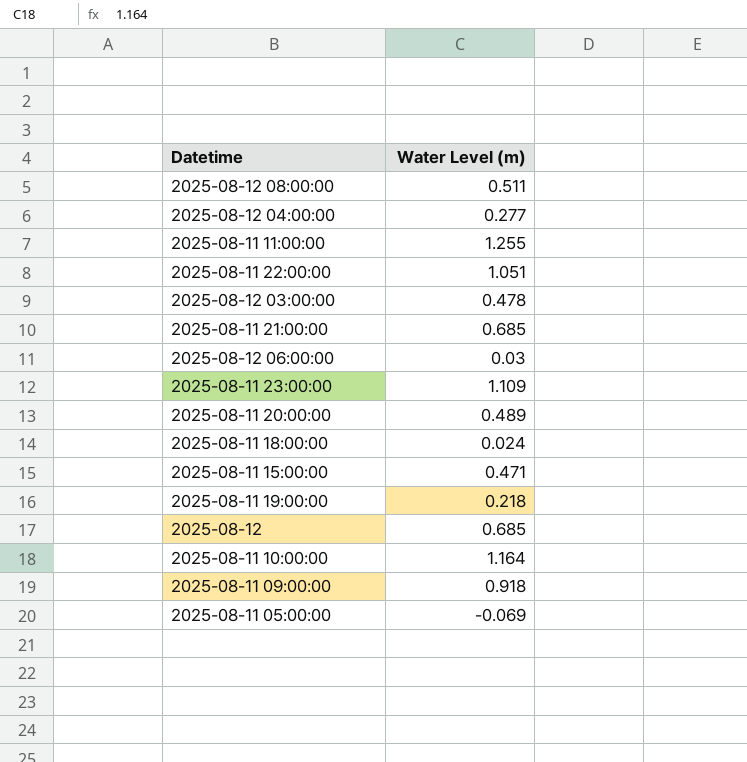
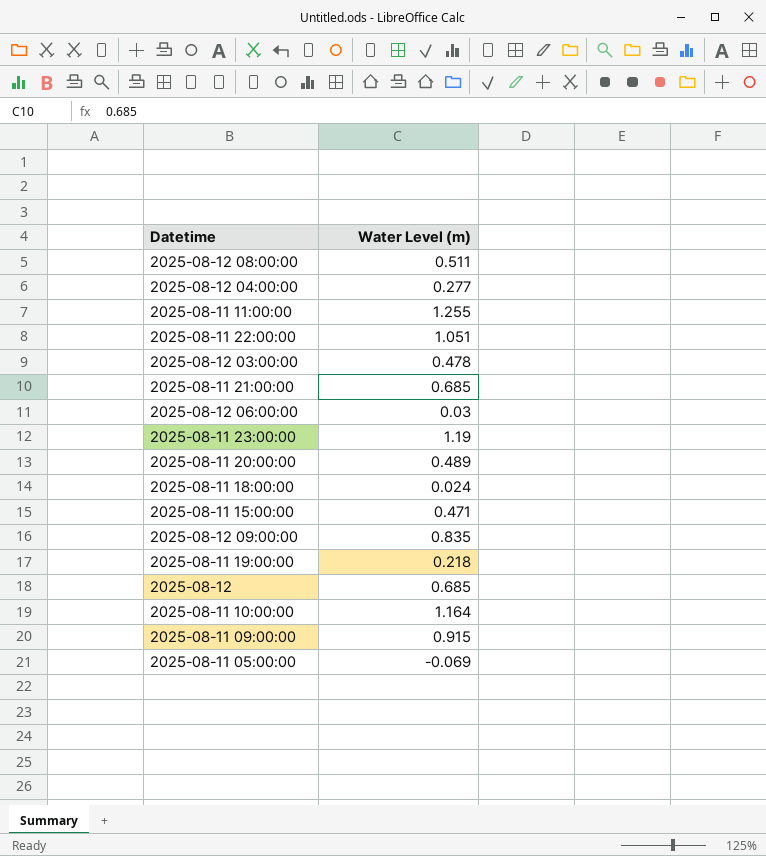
2025-08-11 23:00:00 | Water Level (m): 1.109 -> 1.19
row 2025-08-12 09:00:00: none -> 0.835
2025-08-11 09:00:00 | Water Level (m): 0.918 -> 0.915

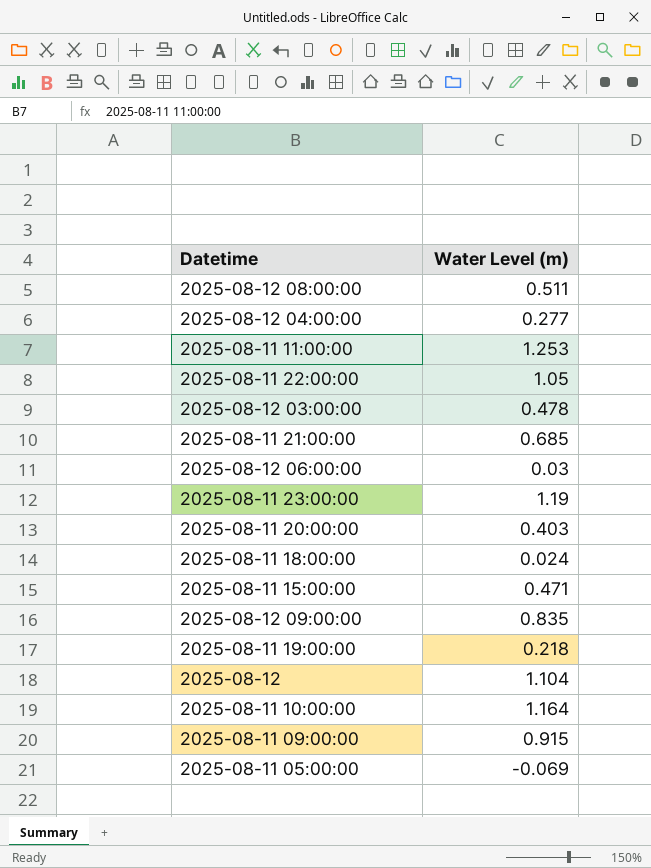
2025-08-11 11:00:00 | Water Level (m): 1.255 -> 1.253
2025-08-11 22:00:00 | Water Level (m): 1.051 -> 1.05
2025-08-11 20:00:00 | Water Level (m): 0.489 -> 0.403
2025-08-12 | Water Level (m): 0.685 -> 1.104

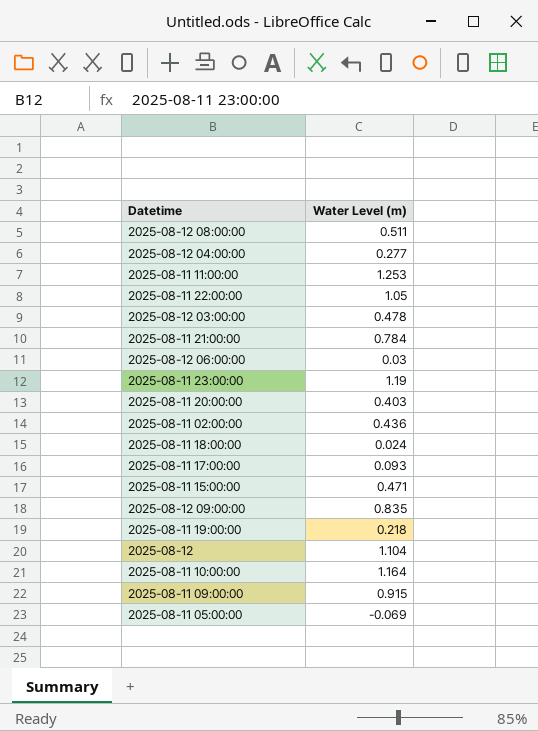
2025-08-11 21:00:00 | Water Level (m): 0.685 -> 0.784
row 2025-08-11 02:00:00: none -> 0.436
row 2025-08-11 17:00:00: none -> 0.093

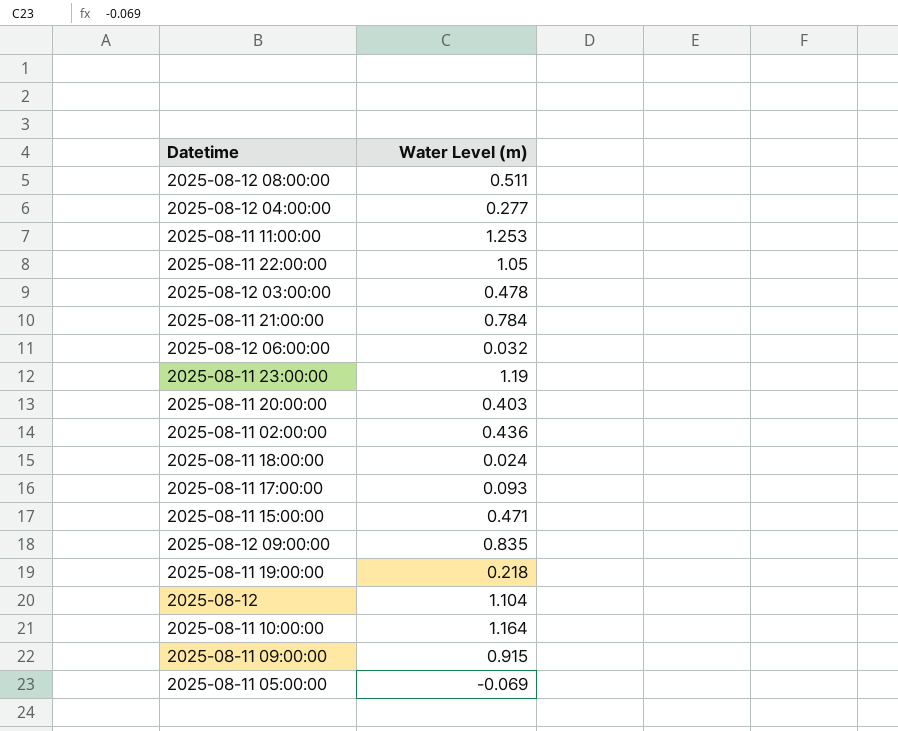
2025-08-12 06:00:00 | Water Level (m): 0.03 -> 0.032

